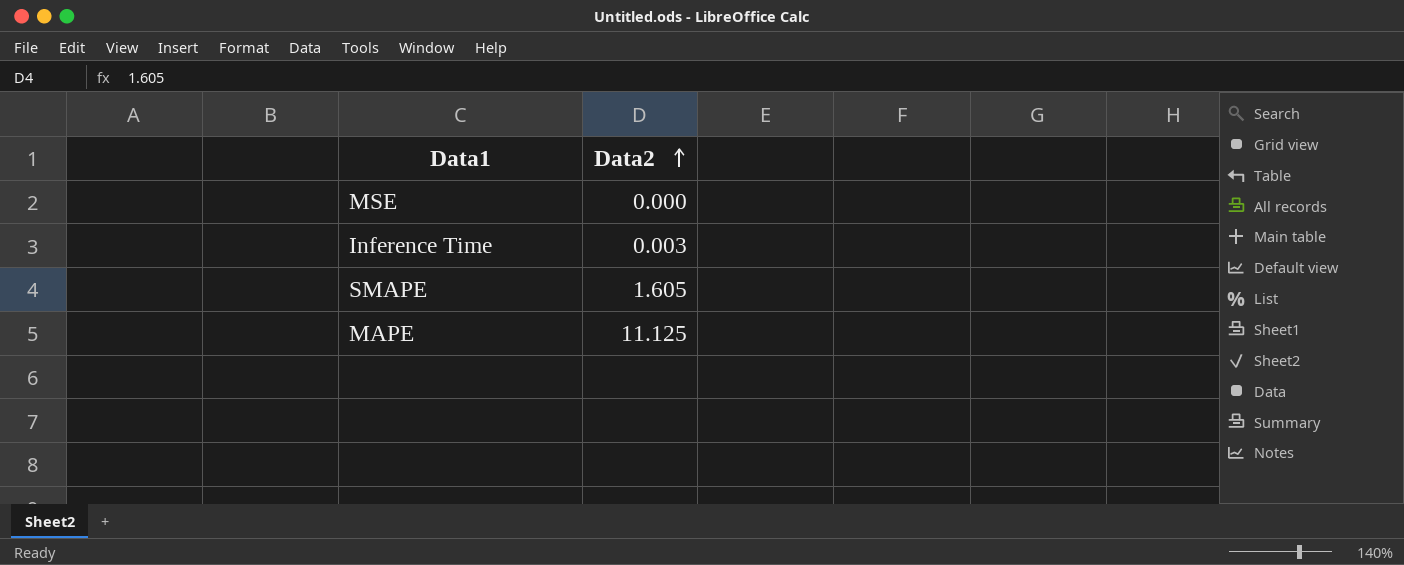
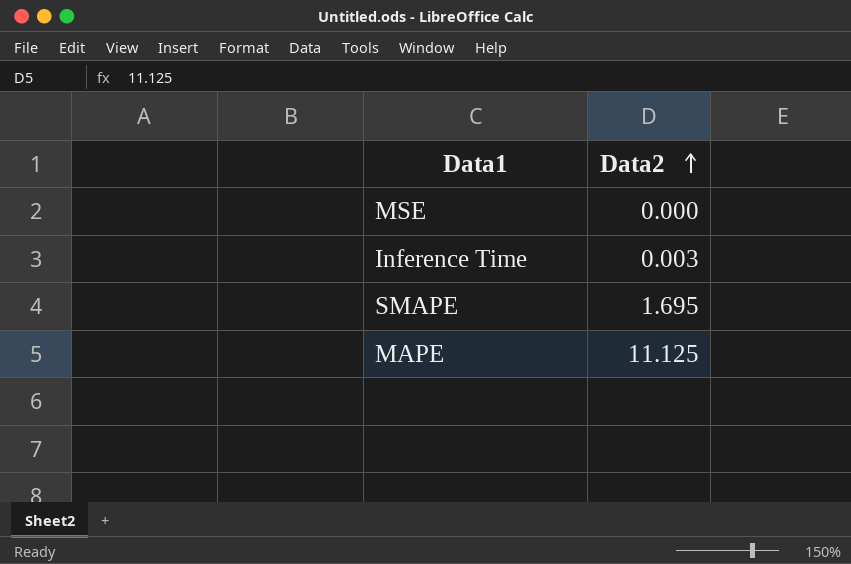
SMAPE | Data2: 1.605 -> 1.695

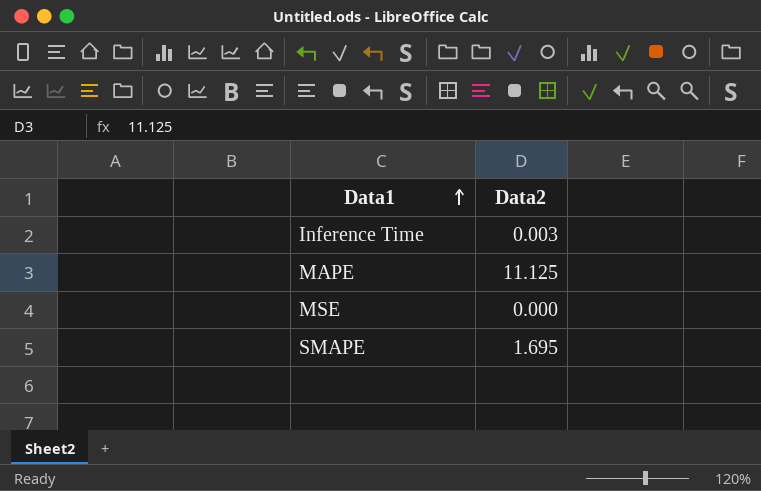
row order: Data2 ascending -> Data1 ascending

